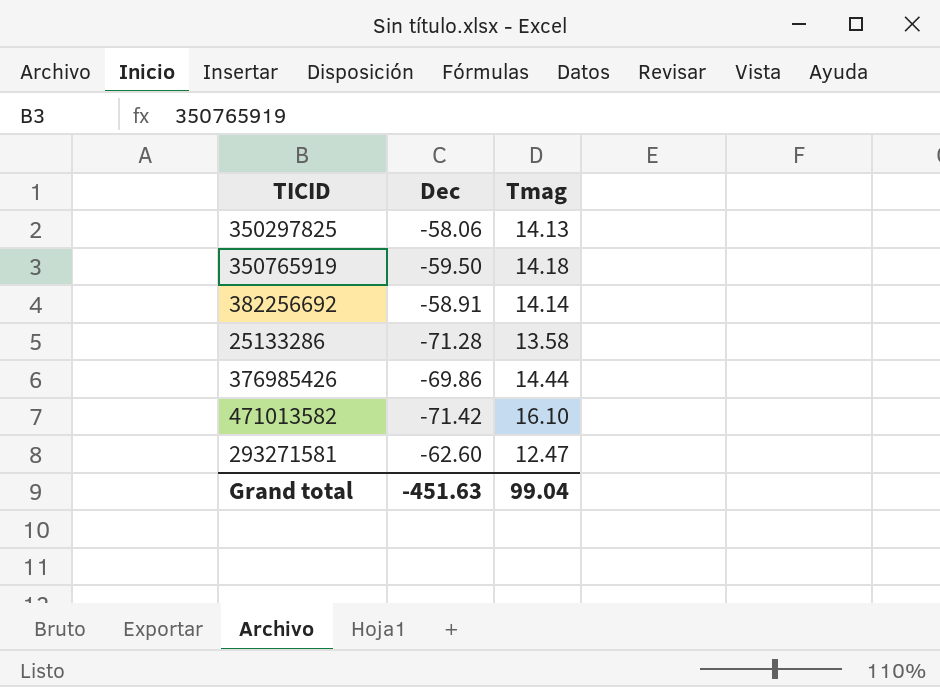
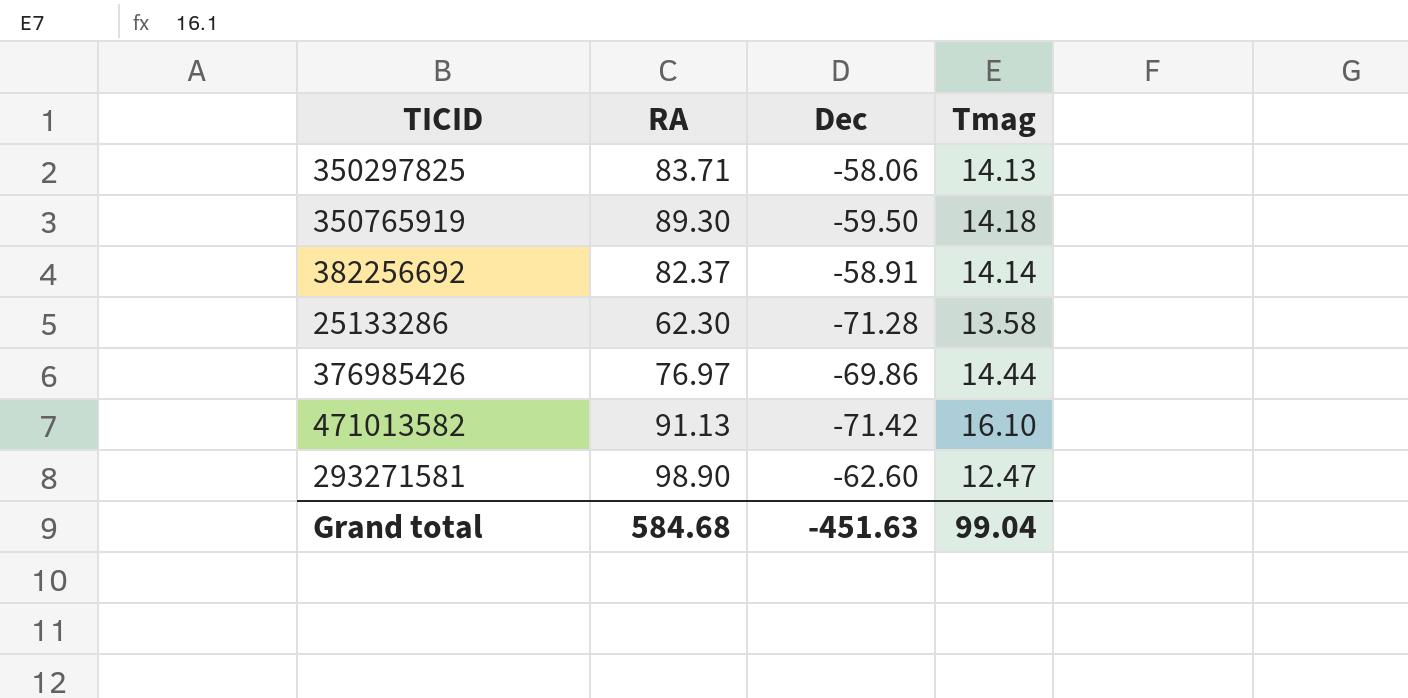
column RA | position: none -> 2

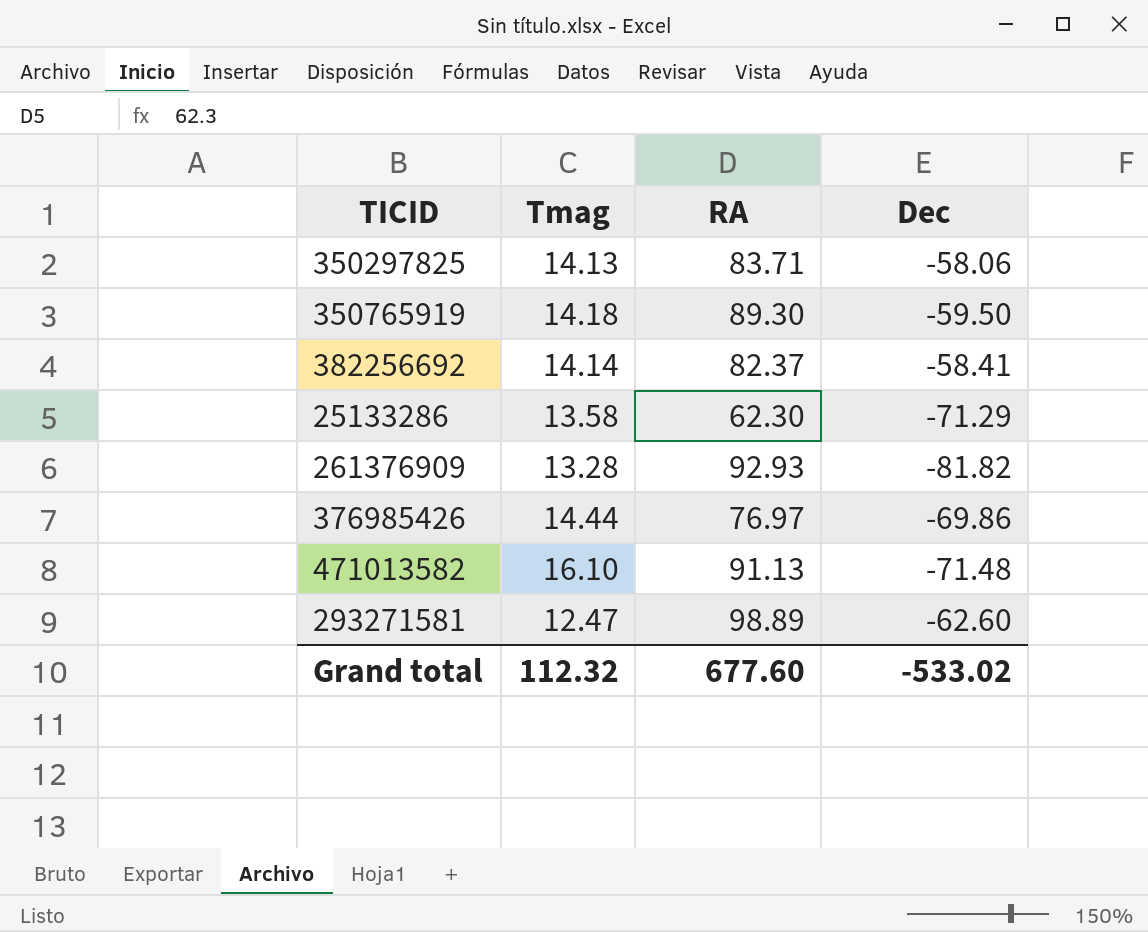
column Tmag | position: 4 -> 2
382256692 | Dec: -58.91 -> -58.41
25133286 | Dec: -71.28 -> -71.29
row 261376909: none -> 13.28 | 92.93 | -81.82
471013582 | Dec: -71.42 -> -71.48
293271581 | RA: 98.90 -> 98.89
Grand total | Tmag: 99.04 -> 112.32
Grand total | RA: 584.68 -> 677.60
Grand total | Dec: -451.63 -> -533.02

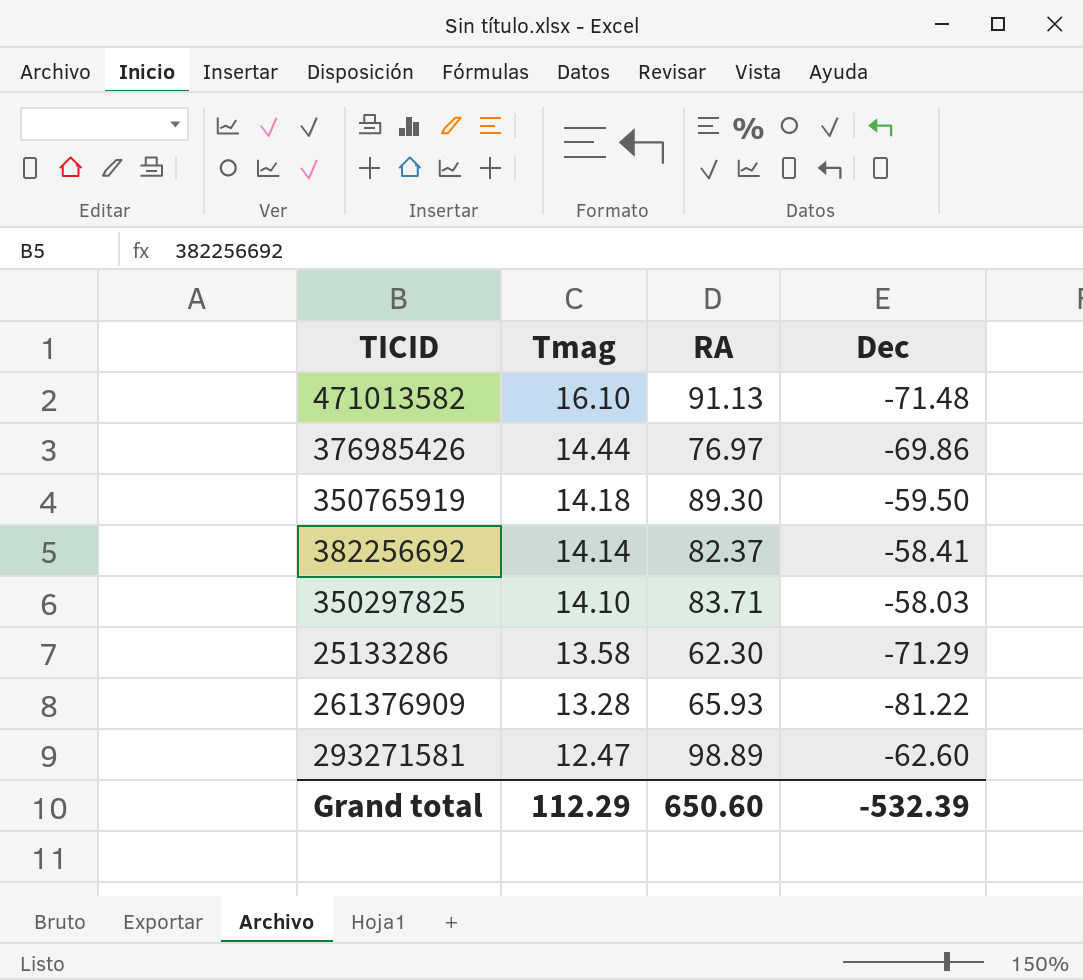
row order: none -> Tmag descending
350297825 | Tmag: 14.13 -> 14.10
350297825 | Dec: -58.06 -> -58.03
261376909 | RA: 92.93 -> 65.93
261376909 | Dec: -81.82 -> -81.22
Grand total | Tmag: 112.32 -> 112.29
Grand total | RA: 677.60 -> 650.60
Grand total | Dec: -533.02 -> -532.39

